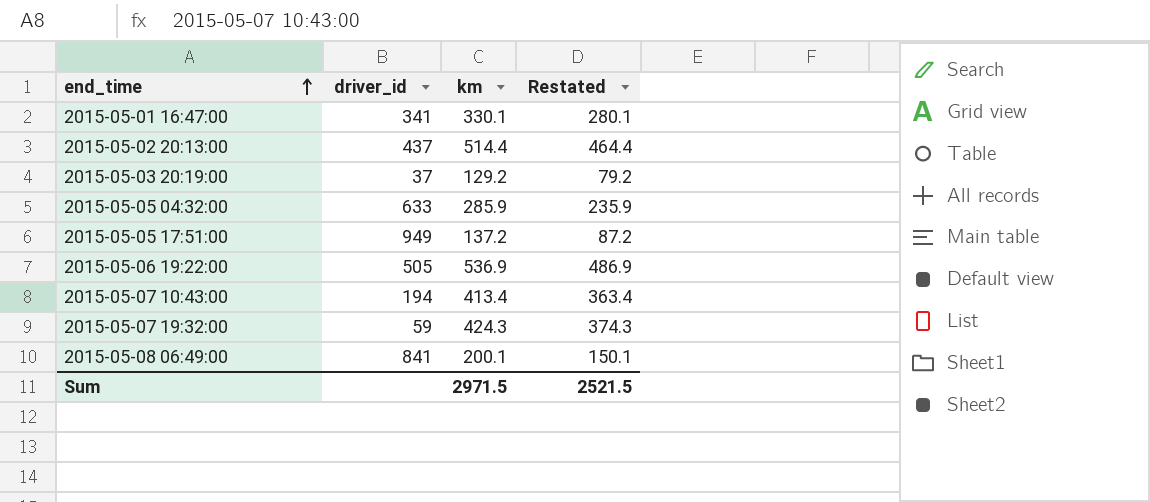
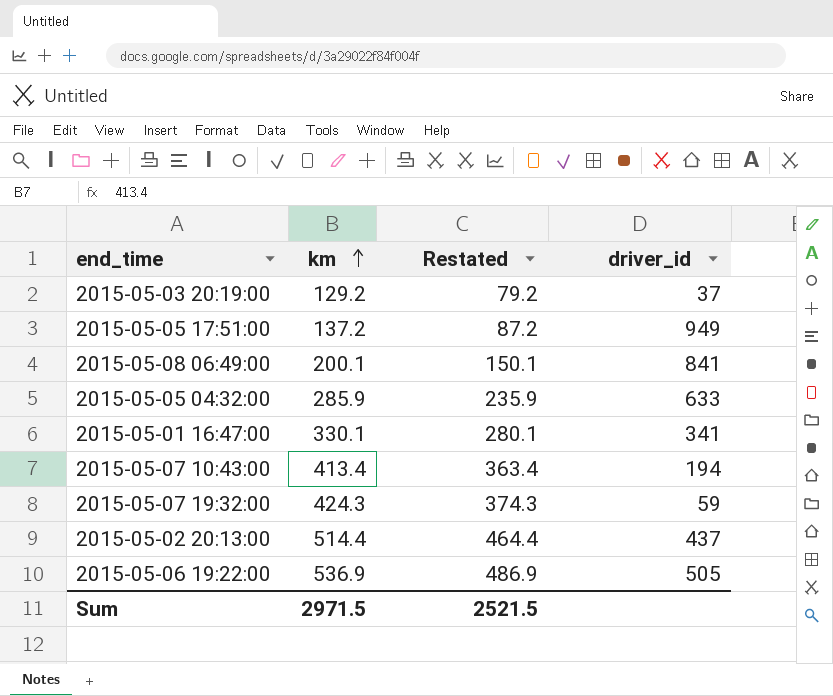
row order: end_time ascending -> km ascending
column driver_id | position: 2 -> 4

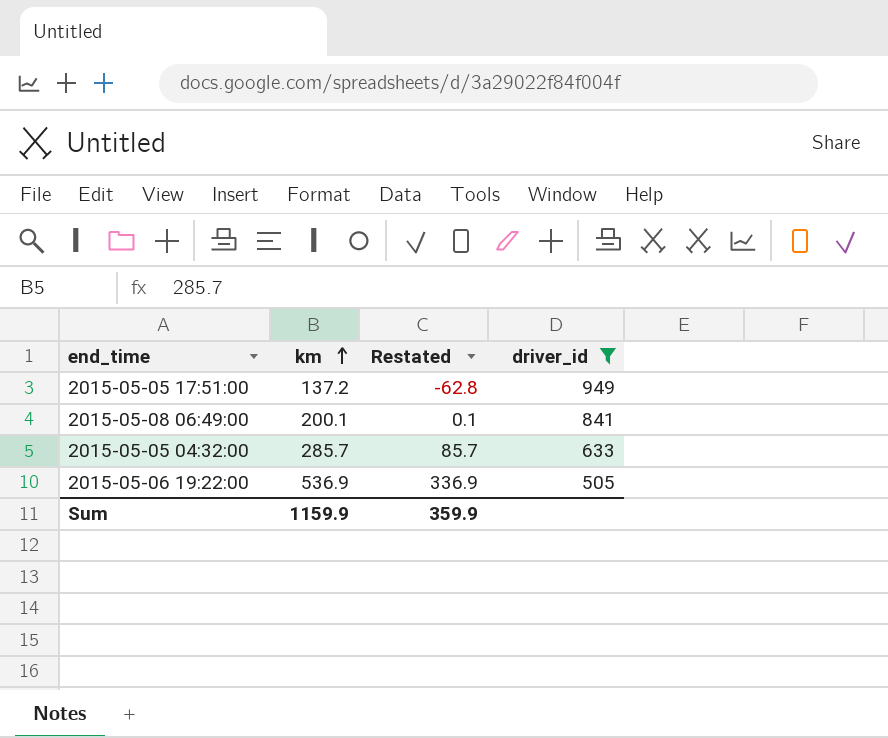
filter: none -> driver_id >= 505
column Restated | formula: [km] - 50 -> [km] - 200
2015-05-05 04:32:00 | km: 285.9 -> 285.7
Sum | km: 2971.5 -> 1159.9
Sum | Restated: 2521.5 -> 359.9

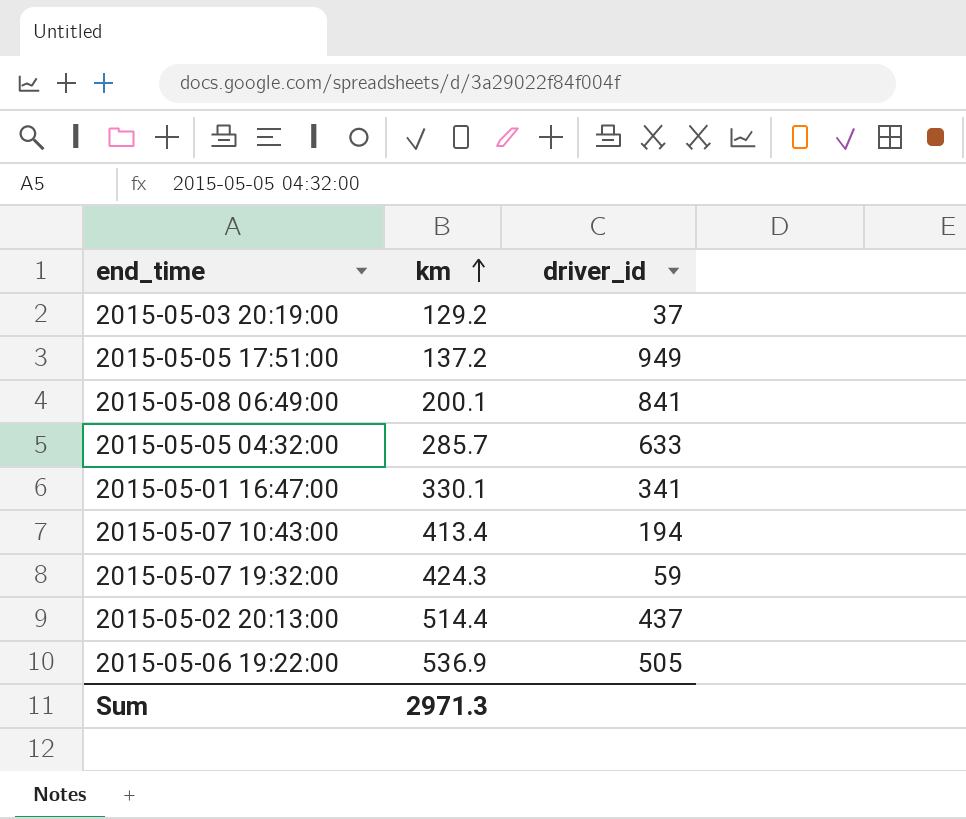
filter: driver_id >= 505 -> none
column Restated | formula: [km] - 200 -> none
Sum | km: 1159.9 -> 2971.3

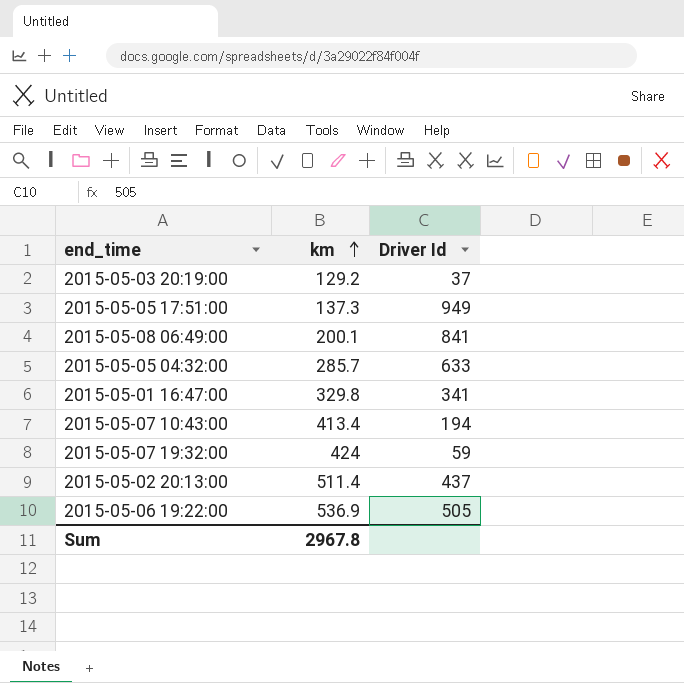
column name: driver_id -> Driver Id
2015-05-05 17:51:00 | km: 137.2 -> 137.3
2015-05-01 16:47:00 | km: 330.1 -> 329.8
2015-05-07 19:32:00 | km: 424.3 -> 424
2015-05-02 20:13:00 | km: 514.4 -> 511.4
Sum | km: 2971.3 -> 2967.8

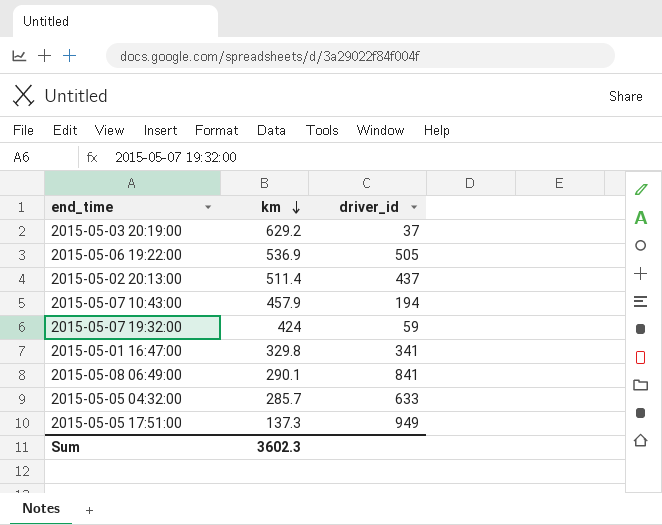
row order: km ascending -> km descending
column name: Driver Id -> driver_id
2015-05-03 20:19:00 | km: 129.2 -> 629.2
2015-05-07 10:43:00 | km: 413.4 -> 457.9
2015-05-08 06:49:00 | km: 200.1 -> 290.1
Sum | km: 2967.8 -> 3602.3

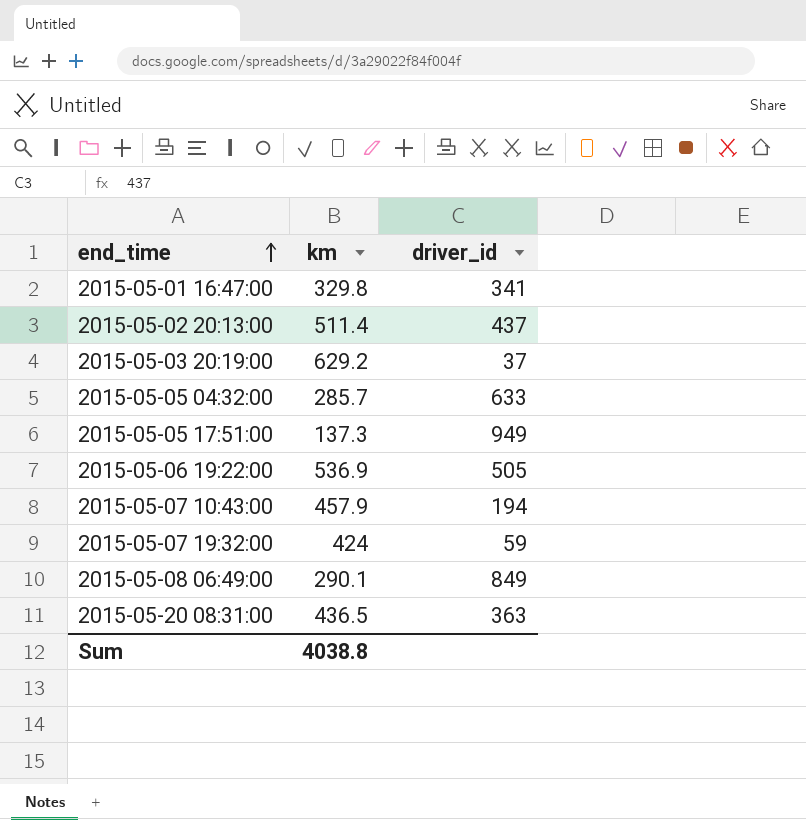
row order: km descending -> end_time ascending
2015-05-08 06:49:00 | driver_id: 841 -> 849
row 2015-05-20 08:31:00: none -> 436.5 | 363
Sum | km: 3602.3 -> 4038.8

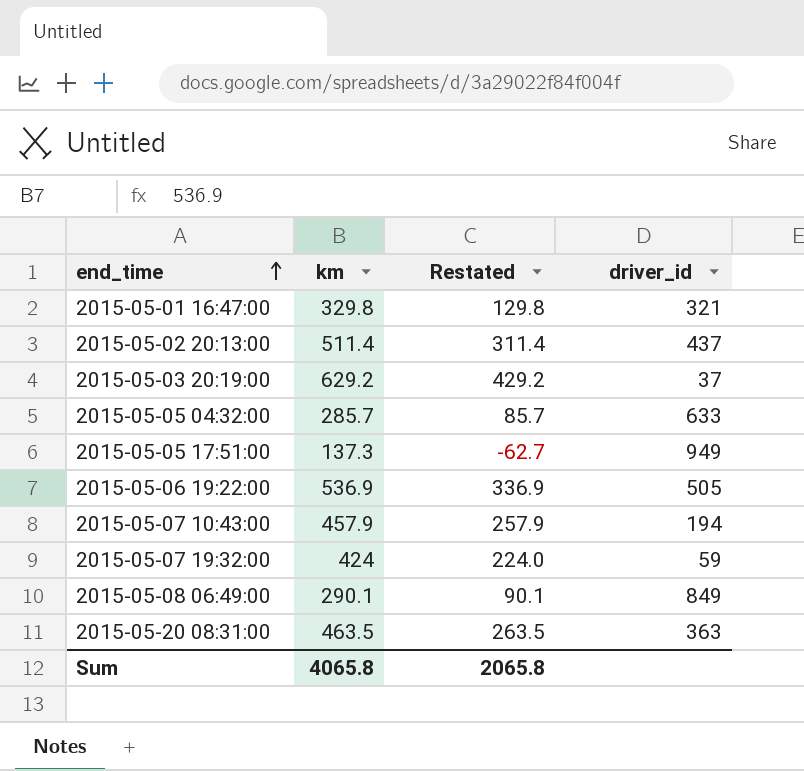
column Restated | formula: none -> [km] - 200
2015-05-01 16:47:00 | driver_id: 341 -> 321
2015-05-20 08:31:00 | km: 436.5 -> 463.5
Sum | km: 4038.8 -> 4065.8

